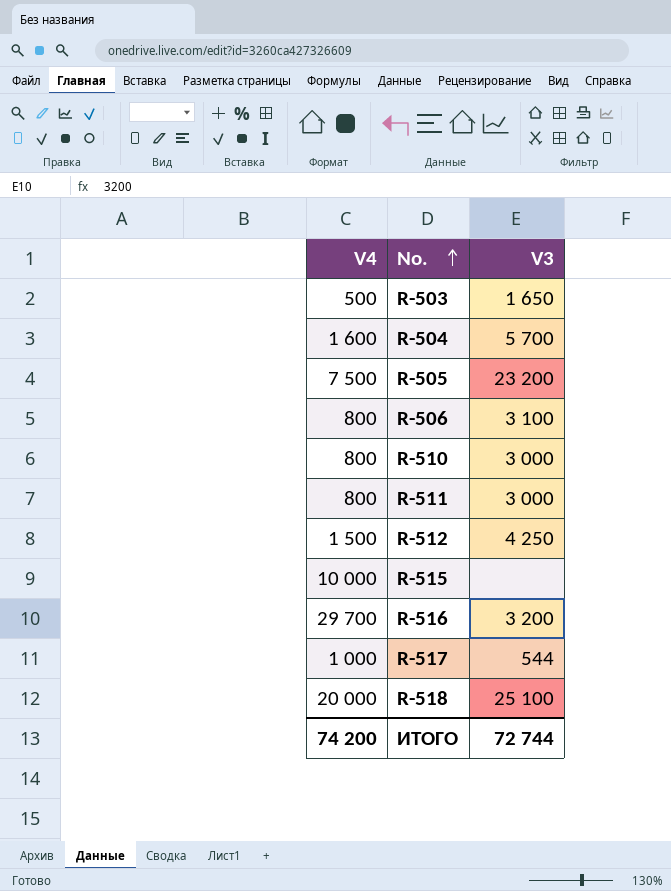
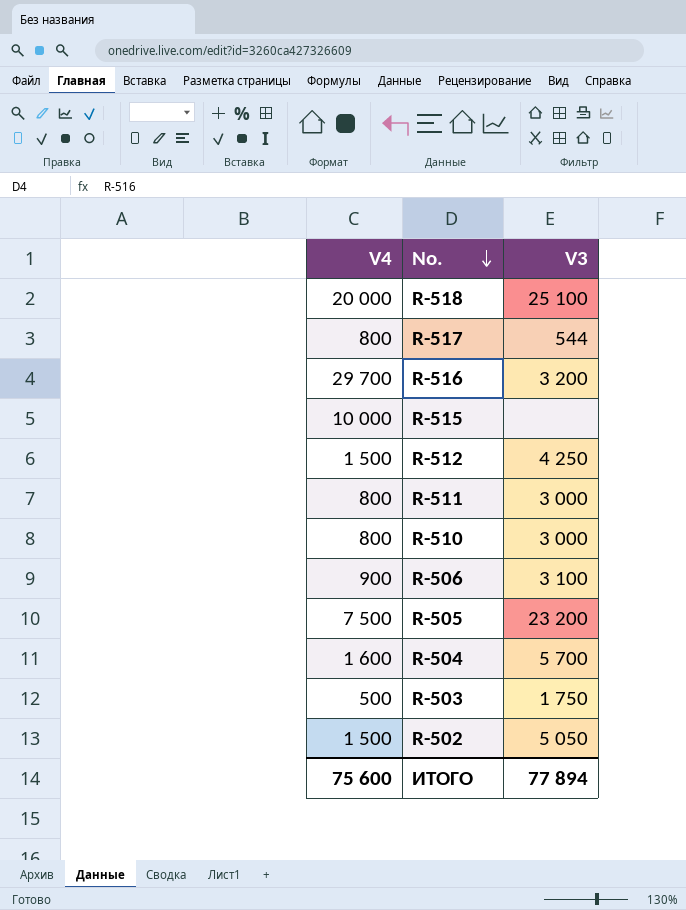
row order: No. ascending -> No. descending
R-517 | V4: 1 000 -> 800
R-506 | V4: 800 -> 900
R-503 | V3: 1 650 -> 1 750
row R-502: none -> 1 500 | 5 050
ИТОГО | V4: 74 200 -> 75 600
ИТОГО | V3: 72 744 -> 77 894

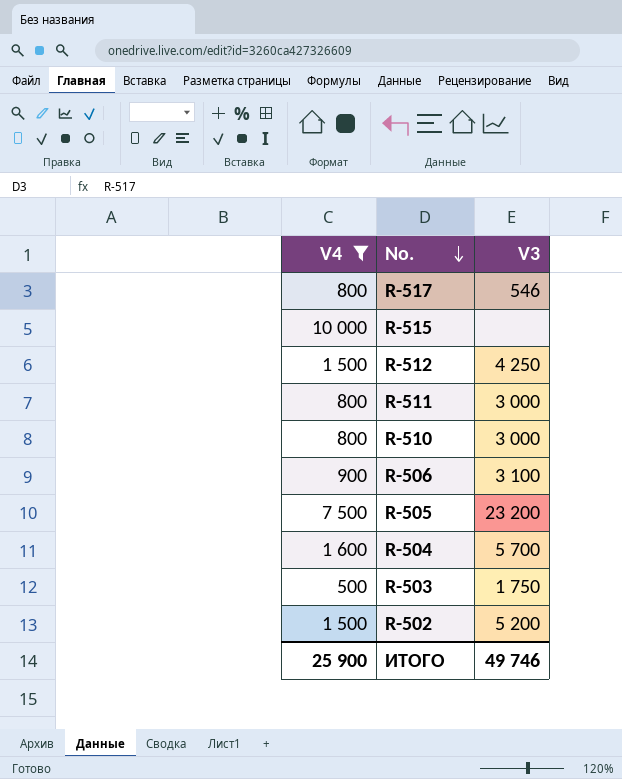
filter: none -> V4 <= 10 000
R-517 | V3: 544 -> 546
R-502 | V3: 5 050 -> 5 200
ИТОГО | V4: 75 600 -> 25 900
ИТОГО | V3: 77 894 -> 49 746

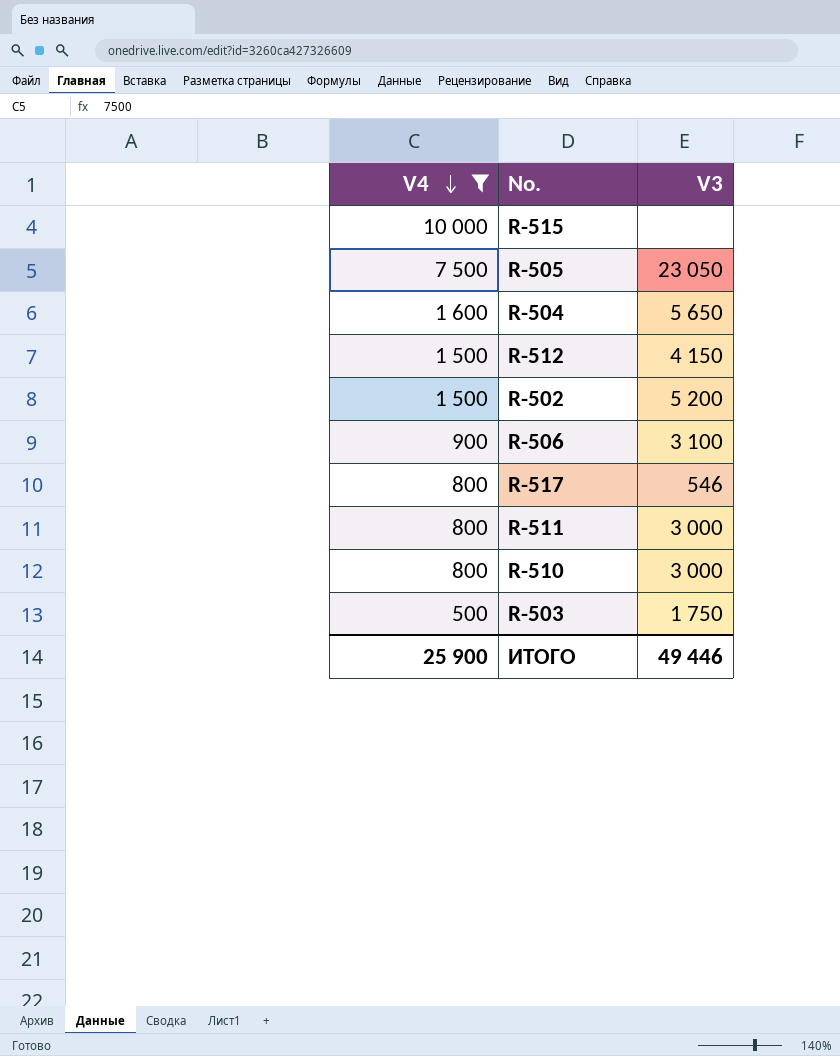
row order: No. descending -> V4 descending
R-505 | V3: 23 200 -> 23 050
R-504 | V3: 5 700 -> 5 650
R-512 | V3: 4 250 -> 4 150
ИТОГО | V3: 49 746 -> 49 446

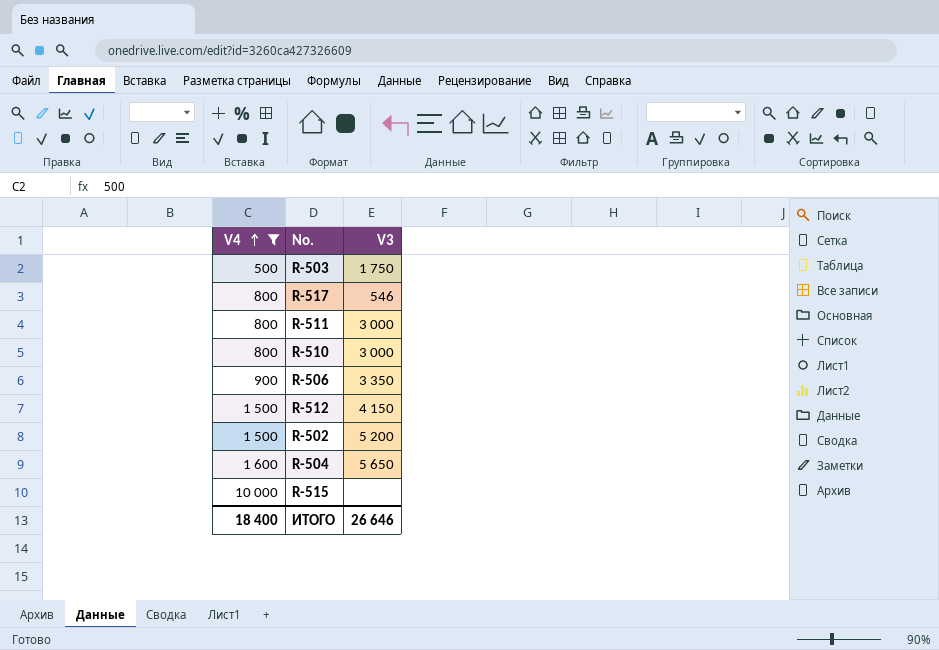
row order: V4 descending -> V4 ascending
row R-505: 7 500 | 23 050 -> none
R-506 | V3: 3 100 -> 3 350
ИТОГО | V4: 25 900 -> 18 400
ИТОГО | V3: 49 446 -> 26 646

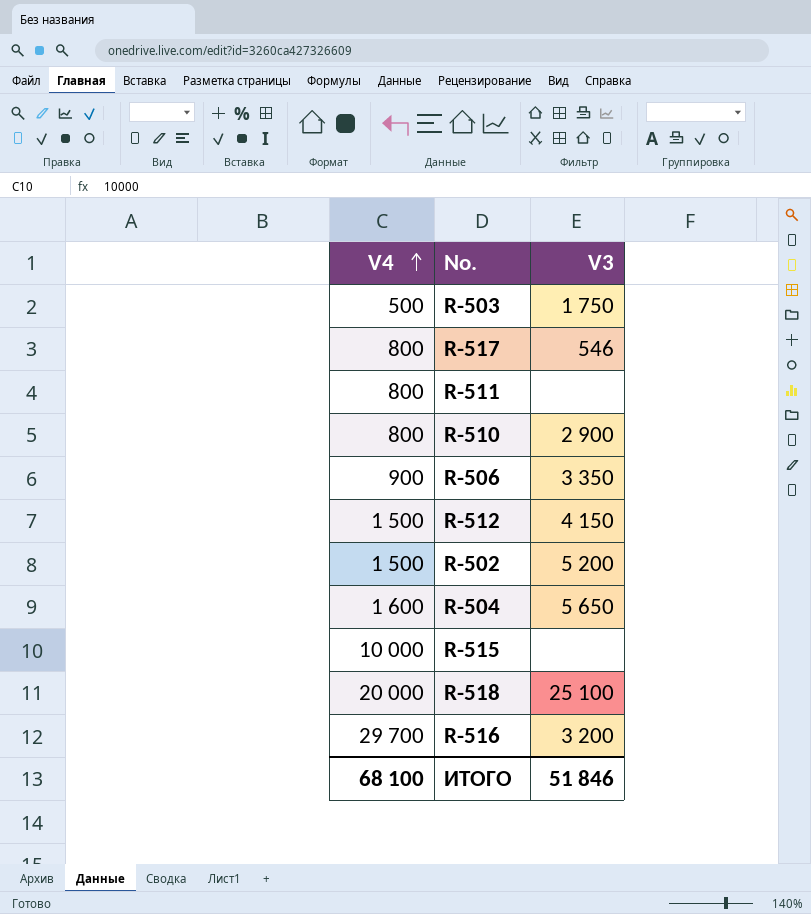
filter: V4 <= 10 000 -> none
R-511 | V3: 3 000 -> none
R-510 | V3: 3 000 -> 2 900
ИТОГО | V4: 18 400 -> 68 100
ИТОГО | V3: 26 646 -> 51 846

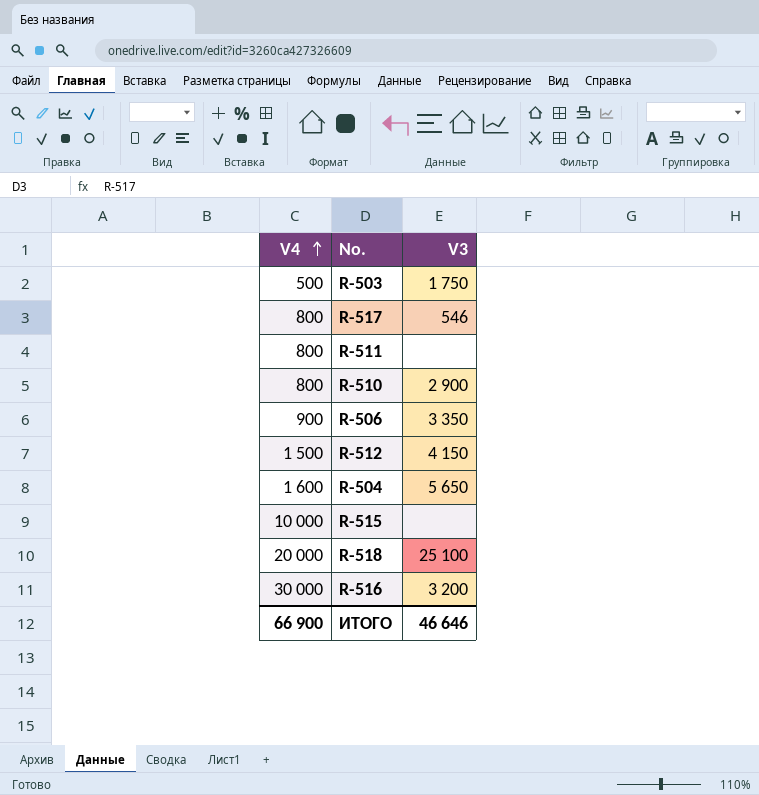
row R-502: 1 500 | 5 200 -> none
R-516 | V4: 29 700 -> 30 000
ИТОГО | V4: 68 100 -> 66 900
ИТОГО | V3: 51 846 -> 46 646

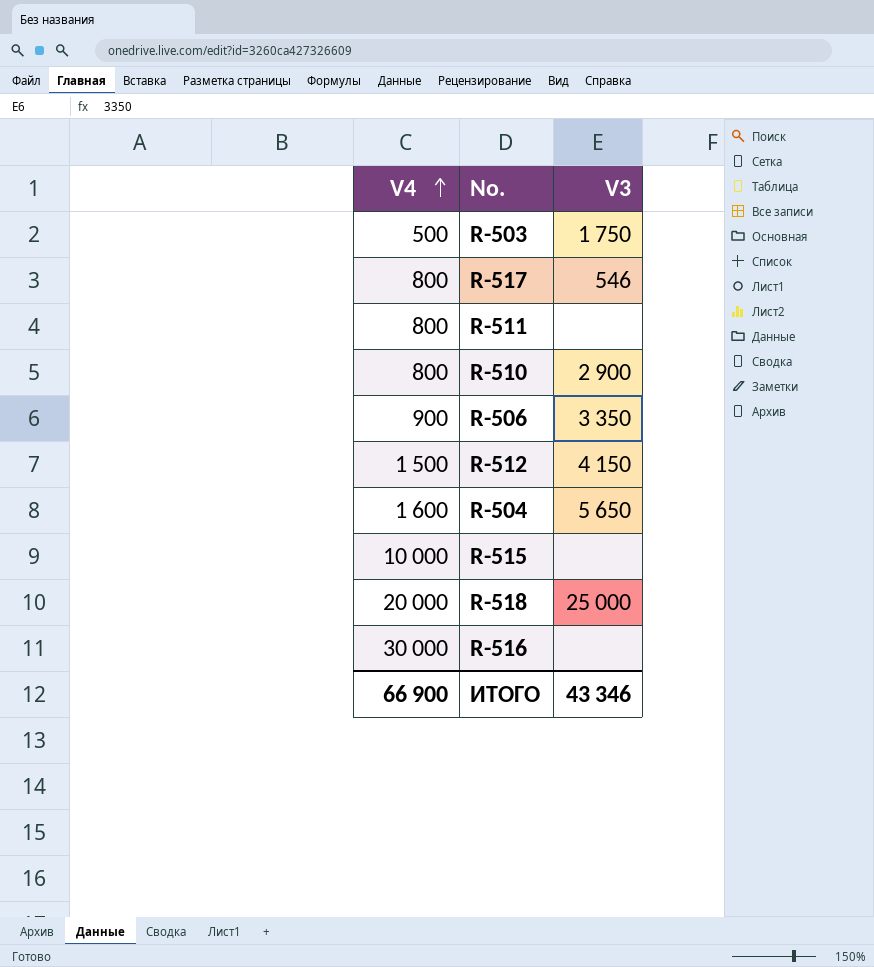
R-518 | V3: 25 100 -> 25 000
R-516 | V3: 3 200 -> none
ИТОГО | V3: 46 646 -> 43 346

